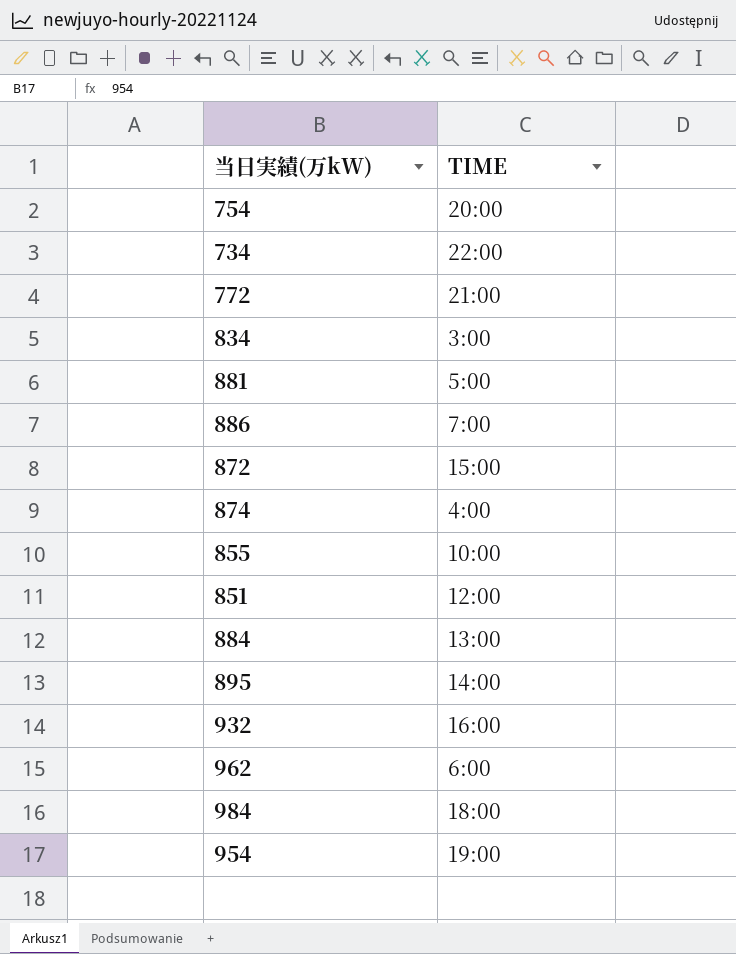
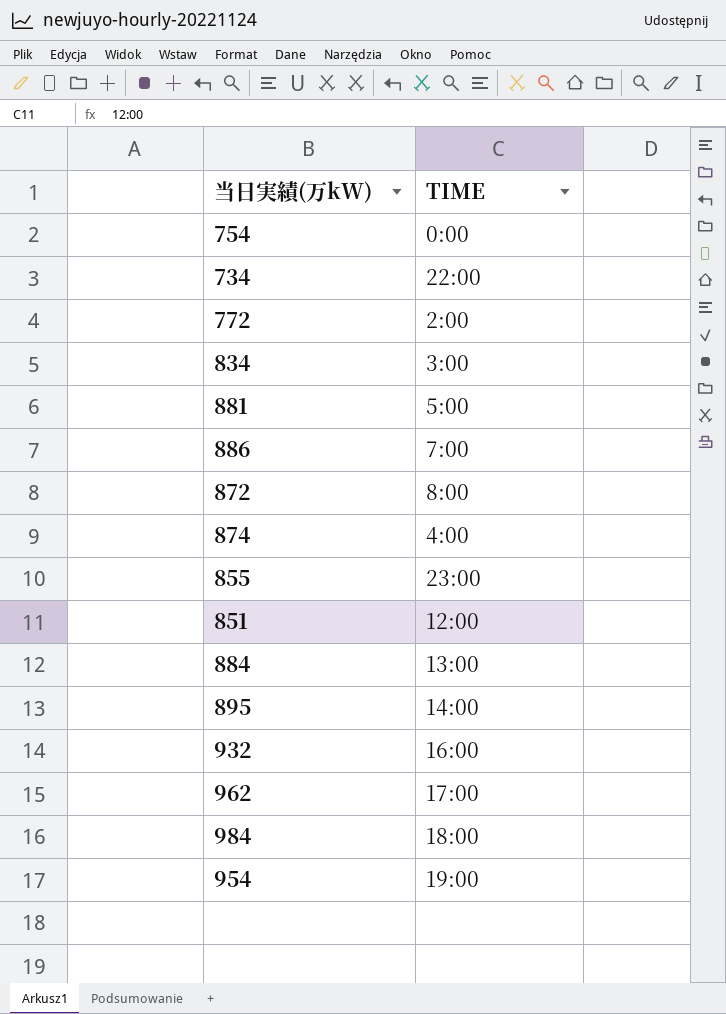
754 | TIME: 20:00 -> 0:00
772 | TIME: 21:00 -> 2:00
872 | TIME: 15:00 -> 8:00
855 | TIME: 10:00 -> 23:00
962 | TIME: 6:00 -> 17:00

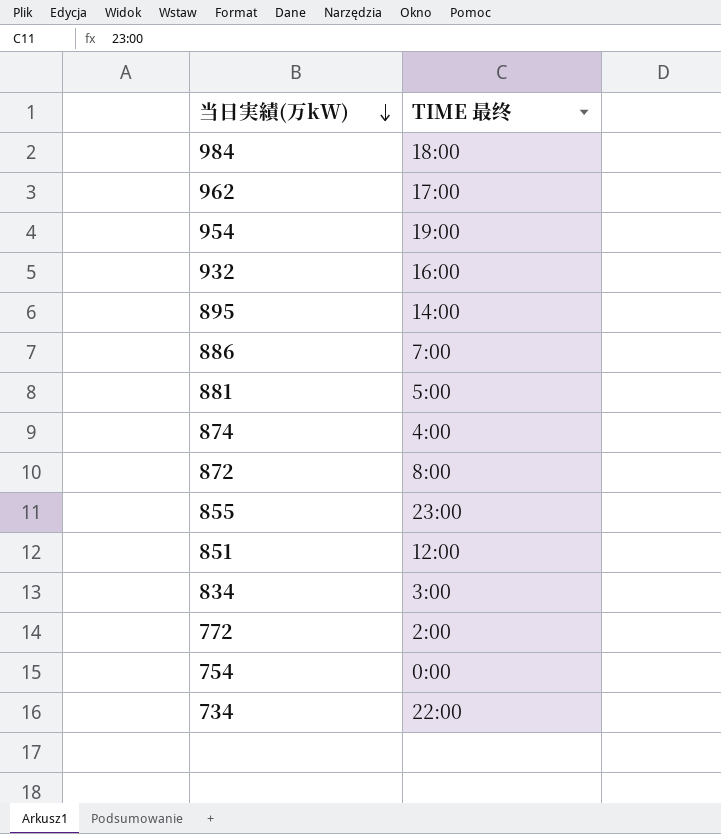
row order: none -> 当日実績(万kW) descending
column name: TIME -> TIME 最终
row 884: 13:00 -> none

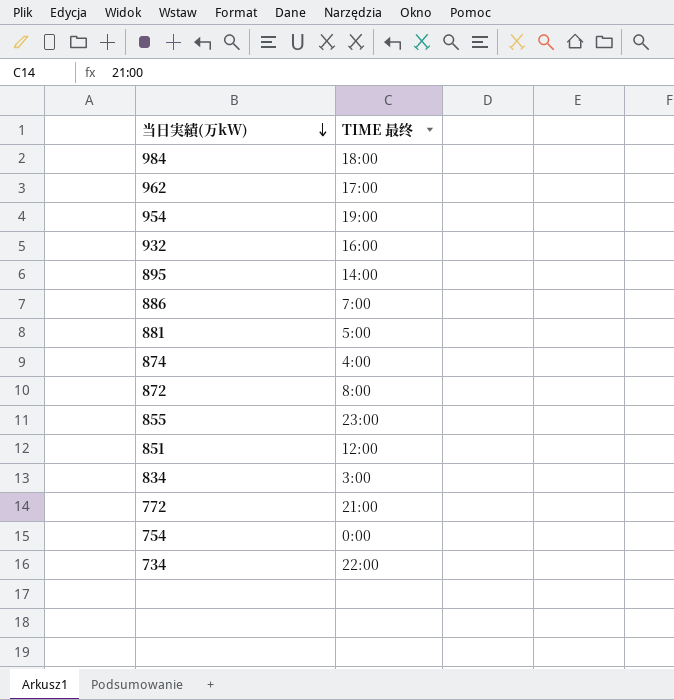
772 | TIME 最终: 2:00 -> 21:00

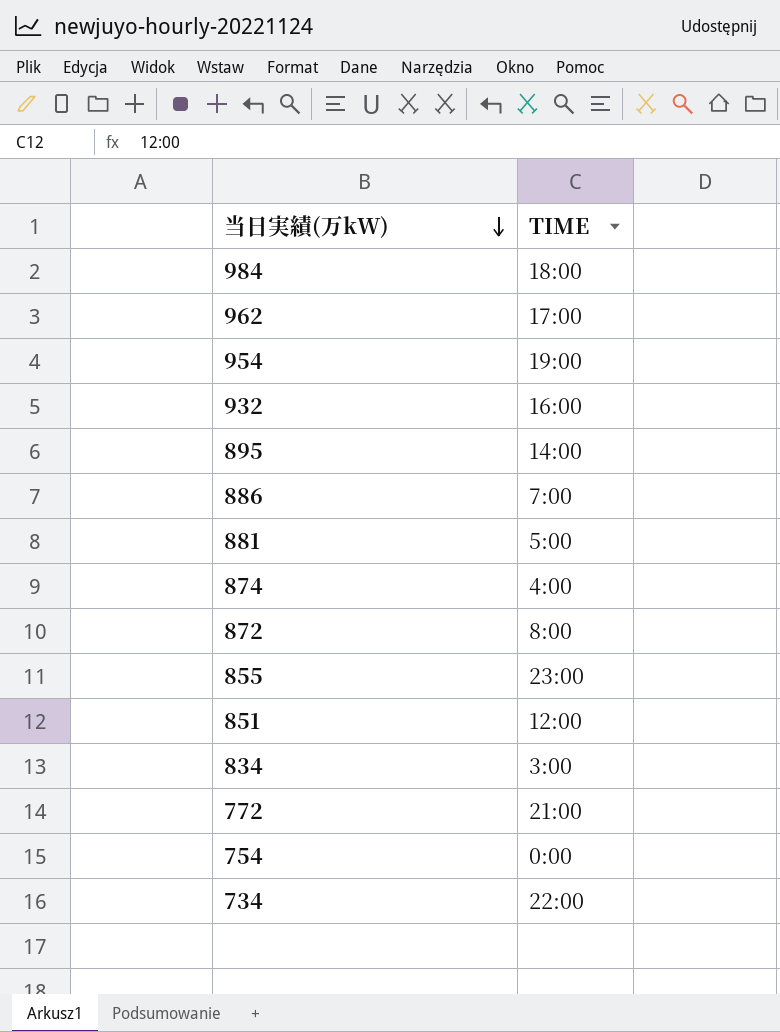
column name: TIME 最终 -> TIME

